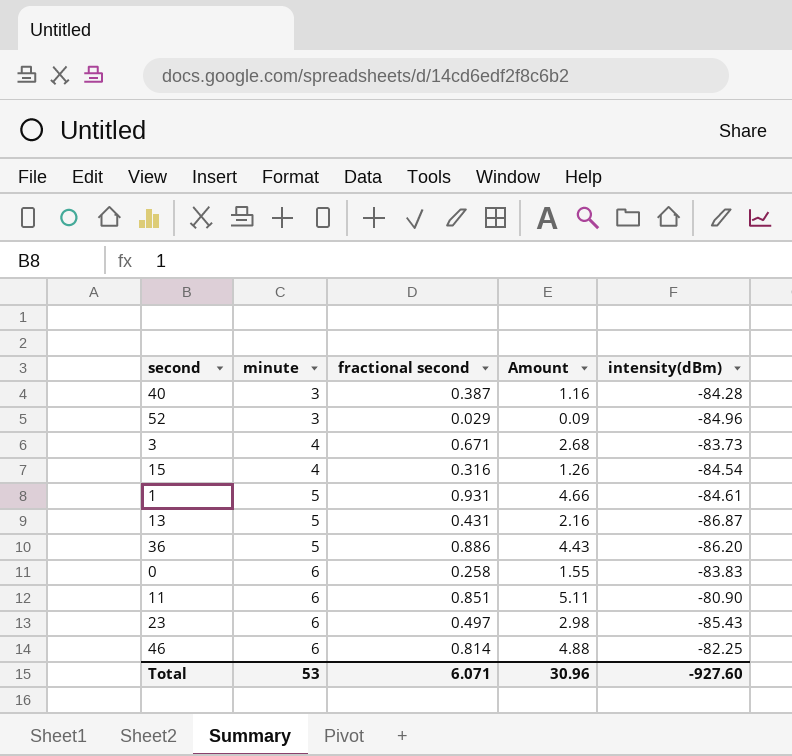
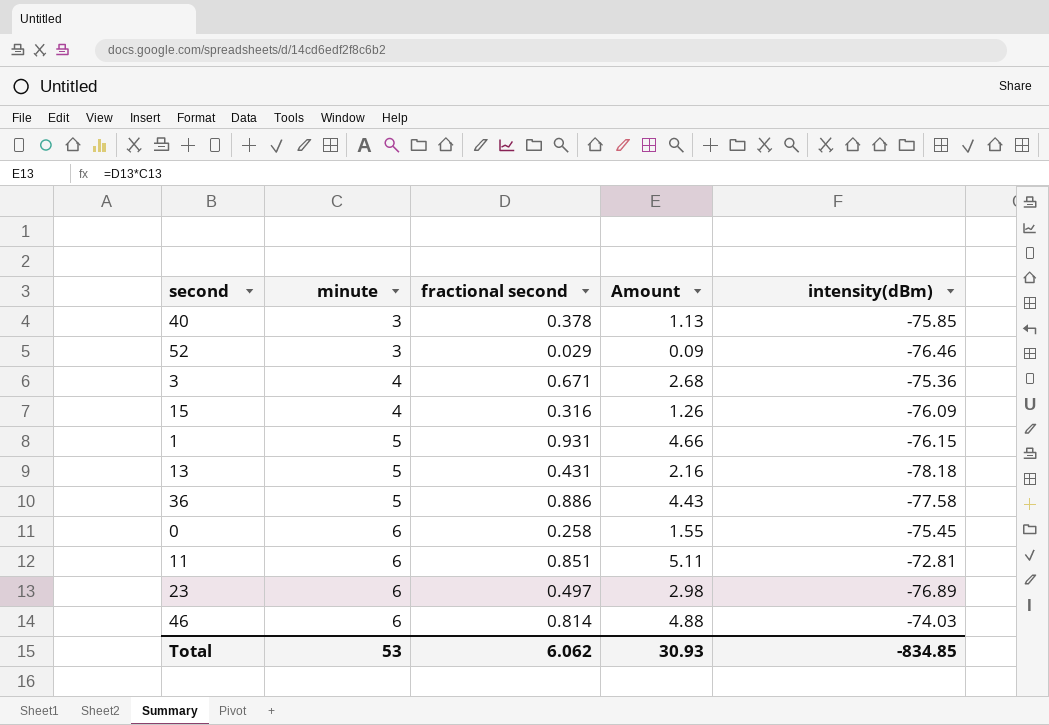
40 | fractional second: 0.387 -> 0.378
40 | Amount: 1.16 -> 1.13
40 | intensity(dBm): -84.28 -> -75.85
52 | intensity(dBm): -84.96 -> -76.46
3 | intensity(dBm): -83.73 -> -75.36
15 | intensity(dBm): -84.54 -> -76.09
1 | intensity(dBm): -84.61 -> -76.15
13 | intensity(dBm): -86.87 -> -78.18
36 | intensity(dBm): -86.20 -> -77.58
0 | intensity(dBm): -83.83 -> -75.45
11 | intensity(dBm): -80.90 -> -72.81
23 | intensity(dBm): -85.43 -> -76.89
46 | intensity(dBm): -82.25 -> -74.03
Total | fractional second: 6.071 -> 6.062
Total | Amount: 30.96 -> 30.93
Total | intensity(dBm): -927.60 -> -834.85

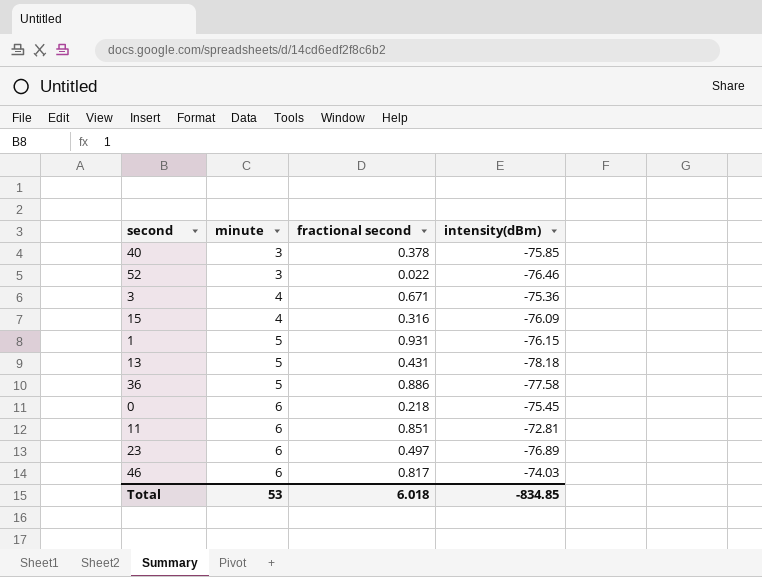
column Amount | formula: [minute] * [fractional second] -> none
52 | fractional second: 0.029 -> 0.022
0 | fractional second: 0.258 -> 0.218
46 | fractional second: 0.814 -> 0.817
Total | fractional second: 6.062 -> 6.018

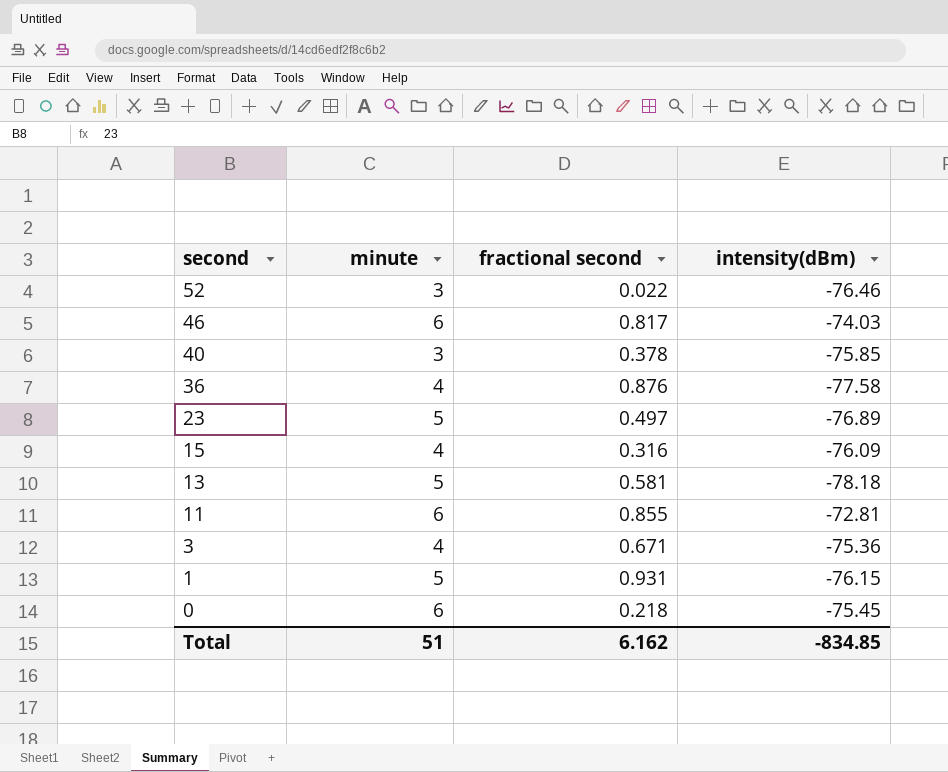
row order: minute ascending -> second descending
36 | minute: 5 -> 4
36 | fractional second: 0.886 -> 0.876
23 | minute: 6 -> 5
13 | fractional second: 0.431 -> 0.581
11 | fractional second: 0.851 -> 0.855
Total | minute: 53 -> 51
Total | fractional second: 6.018 -> 6.162

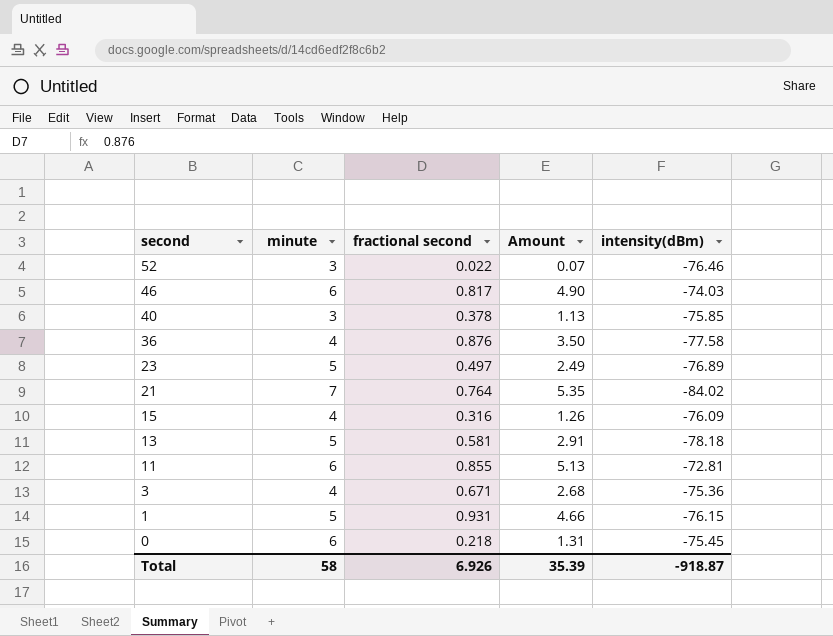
column Amount | formula: none -> [minute] * [fractional second]
row 21: none -> 7 | 0.764 | 5.35 | -84.02
Total | minute: 51 -> 58
Total | fractional second: 6.162 -> 6.926
Total | intensity(dBm): -834.85 -> -918.87

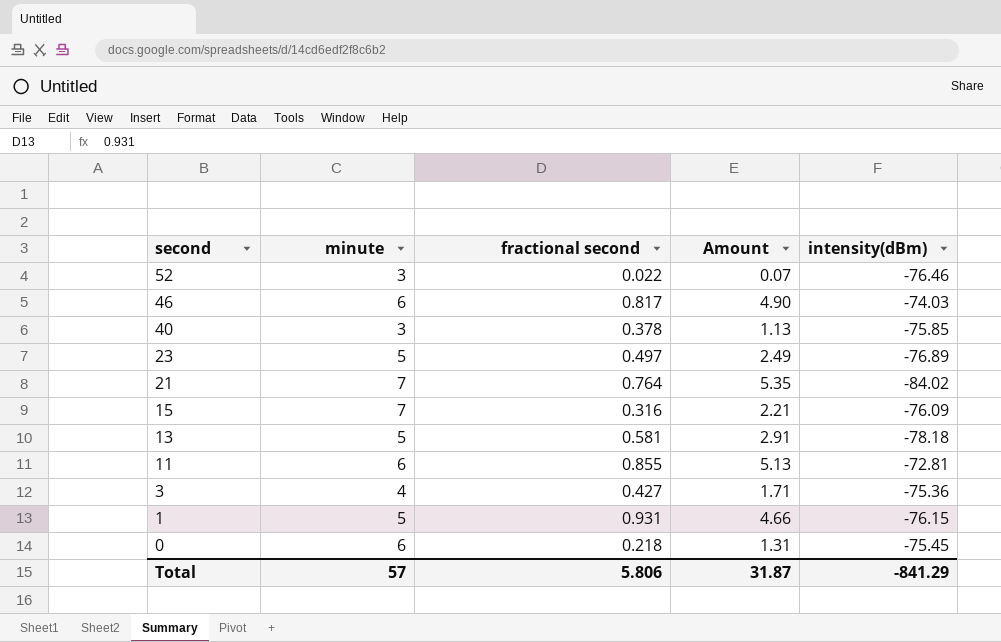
row 36: 4 | 0.876 | 3.50 | -77.58 -> none
15 | minute: 4 -> 7
15 | Amount: 1.26 -> 2.21
3 | fractional second: 0.671 -> 0.427
3 | Amount: 2.68 -> 1.71
Total | minute: 58 -> 57
Total | fractional second: 6.926 -> 5.806
Total | Amount: 35.39 -> 31.87
Total | intensity(dBm): -918.87 -> -841.29

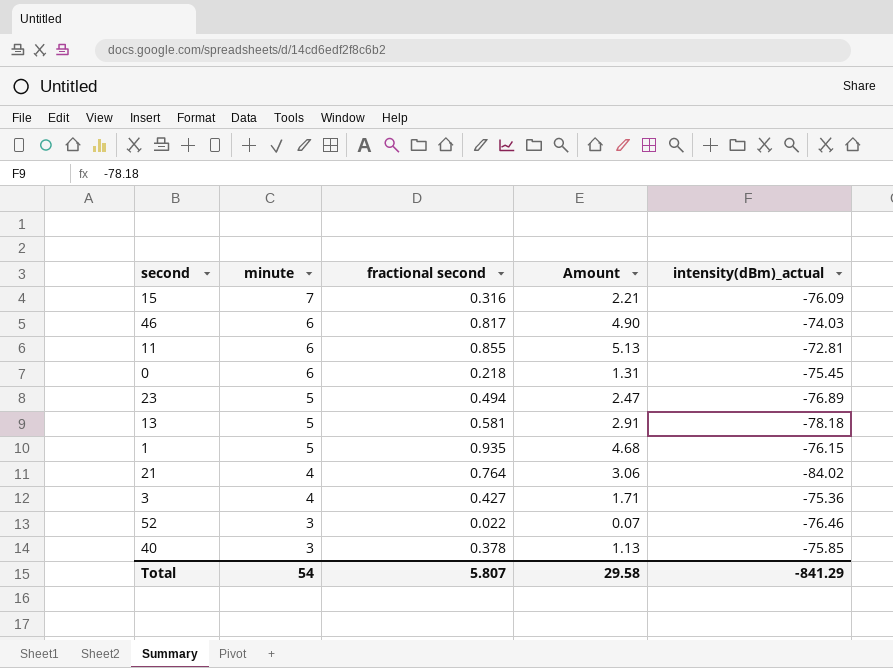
row order: second descending -> minute descending
column name: intensity(dBm) -> intensity(dBm)_actual
23 | fractional second: 0.497 -> 0.494
23 | Amount: 2.49 -> 2.47
1 | fractional second: 0.931 -> 0.935
1 | Amount: 4.66 -> 4.68
21 | minute: 7 -> 4
21 | Amount: 5.35 -> 3.06
Total | minute: 57 -> 54
Total | fractional second: 5.806 -> 5.807
Total | Amount: 31.87 -> 29.58

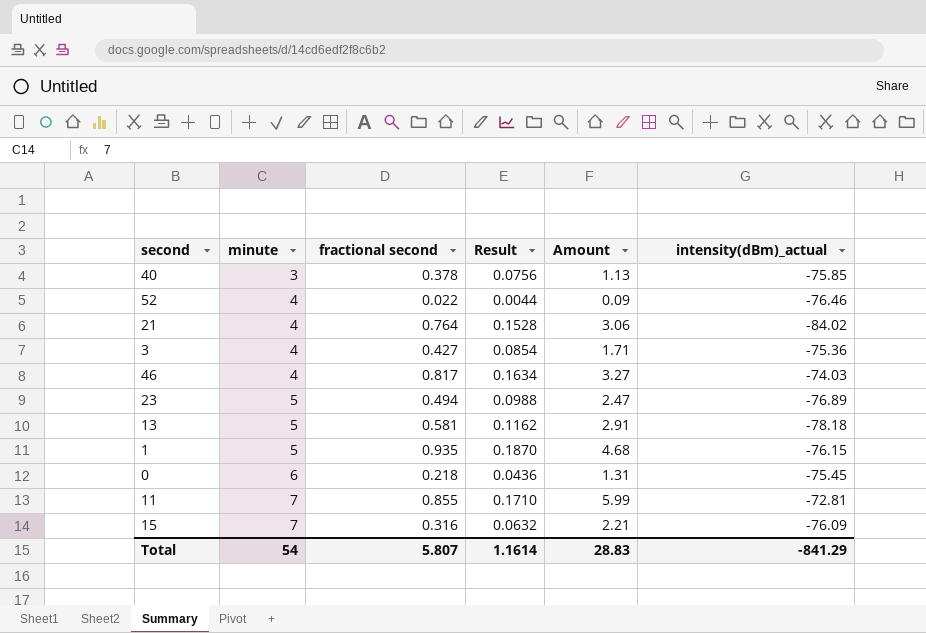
row order: minute descending -> minute ascending
column Result | formula: none -> [fractional second] * 0.2
52 | minute: 3 -> 4
52 | Amount: 0.07 -> 0.09
46 | minute: 6 -> 4
46 | Amount: 4.90 -> 3.27
11 | minute: 6 -> 7
11 | Amount: 5.13 -> 5.99
Total | Amount: 29.58 -> 28.83

